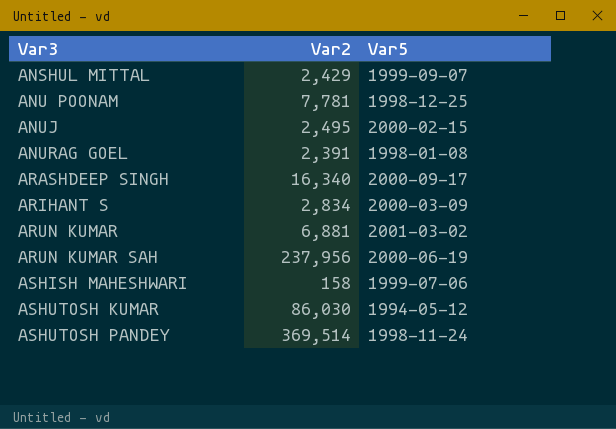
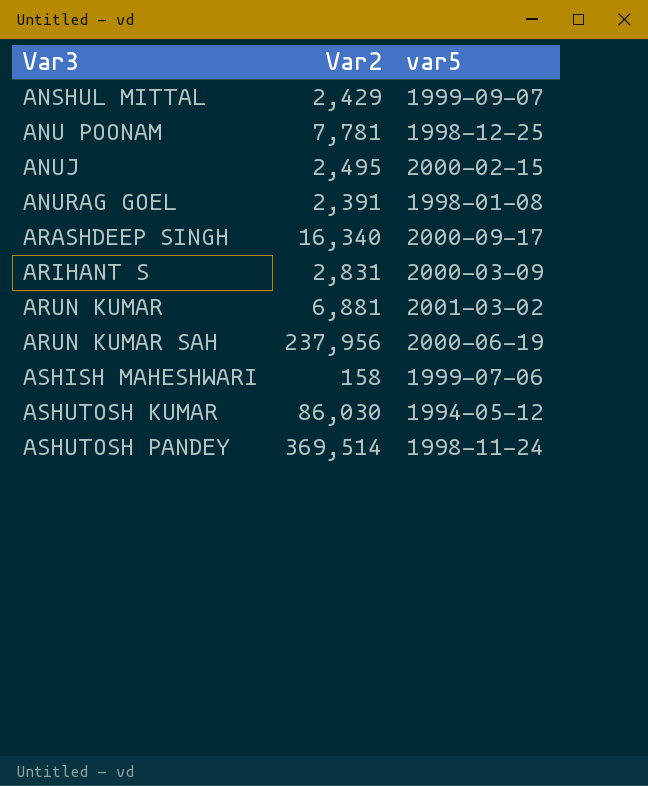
column name: Var5 -> var5
ARIHANT S | Var2: 2,834 -> 2,831

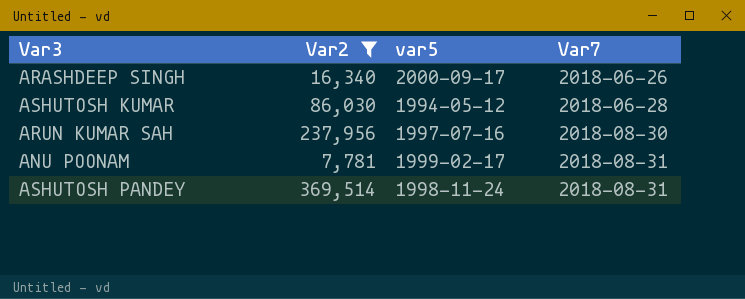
filter: none -> Var2 >= 7,781
row order: Var3 ascending -> Var7 ascending
column Var7 | position: none -> 4
ARUN KUMAR SAH | var5: 2000-06-19 -> 1997-07-16
ANU POONAM | var5: 1998-12-25 -> 1999-02-17

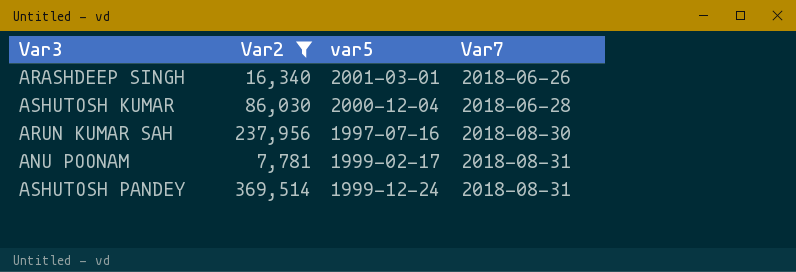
ARASHDEEP SINGH | var5: 2000-09-17 -> 2001-03-01
ASHUTOSH KUMAR | var5: 1994-05-12 -> 2000-12-04
ASHUTOSH PANDEY | var5: 1998-11-24 -> 1999-12-24

